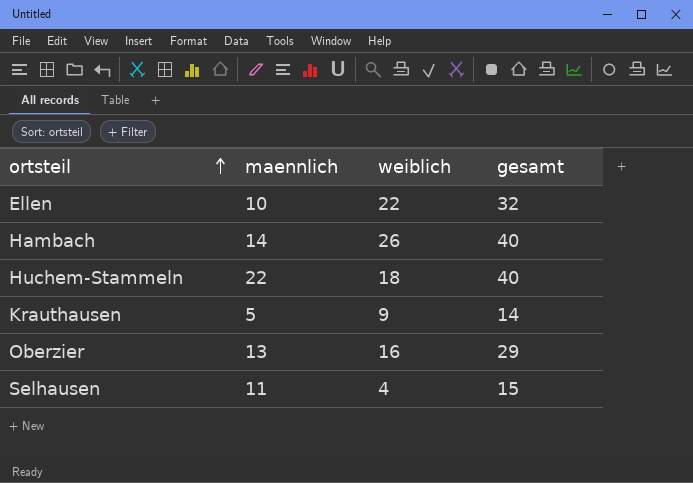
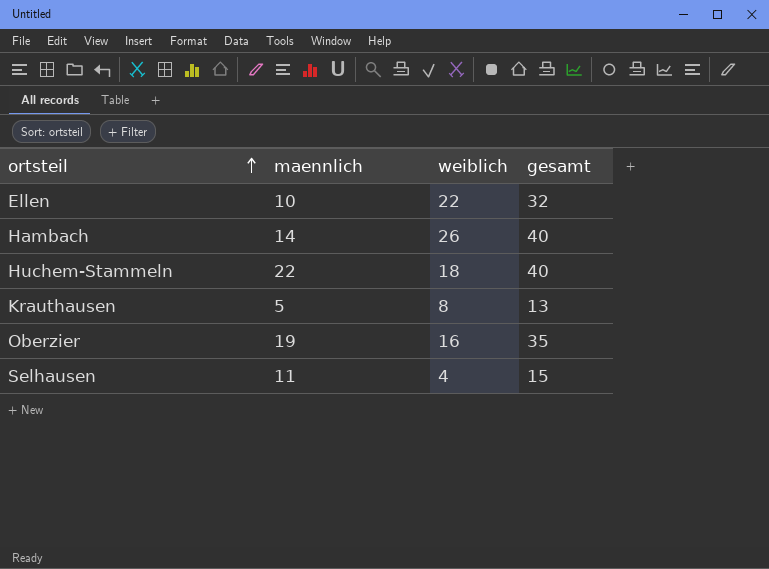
Krauthausen | weiblich: 9 -> 8
Krauthausen | gesamt: 14 -> 13
Oberzier | maennlich: 13 -> 19
Oberzier | gesamt: 29 -> 35

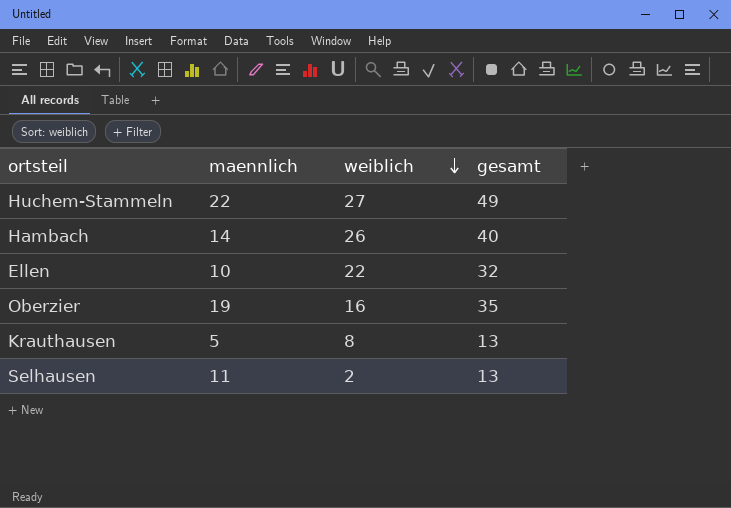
row order: ortsteil ascending -> weiblich descending
Huchem-Stammeln | weiblich: 18 -> 27
Huchem-Stammeln | gesamt: 40 -> 49
Selhausen | weiblich: 4 -> 2
Selhausen | gesamt: 15 -> 13

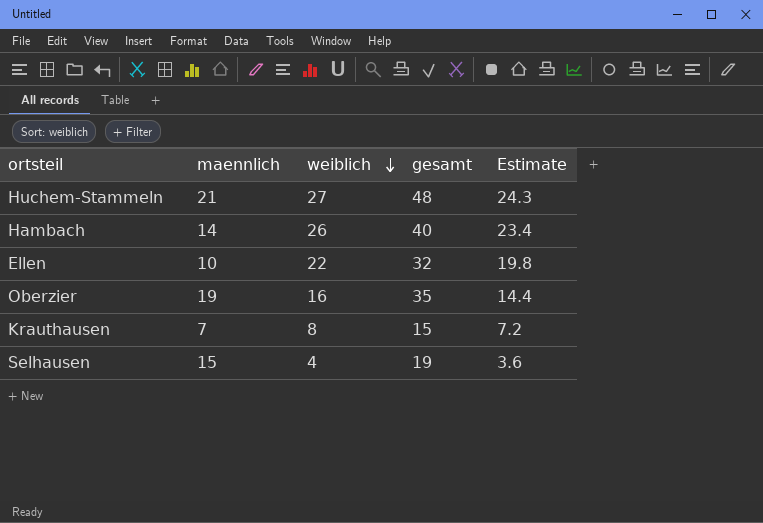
column Estimate | formula: none -> [weiblich] * 0.9
Huchem-Stammeln | maennlich: 22 -> 21
Huchem-Stammeln | gesamt: 49 -> 48
Krauthausen | maennlich: 5 -> 7
Krauthausen | gesamt: 13 -> 15
Selhausen | maennlich: 11 -> 15
Selhausen | weiblich: 2 -> 4
Selhausen | gesamt: 13 -> 19

